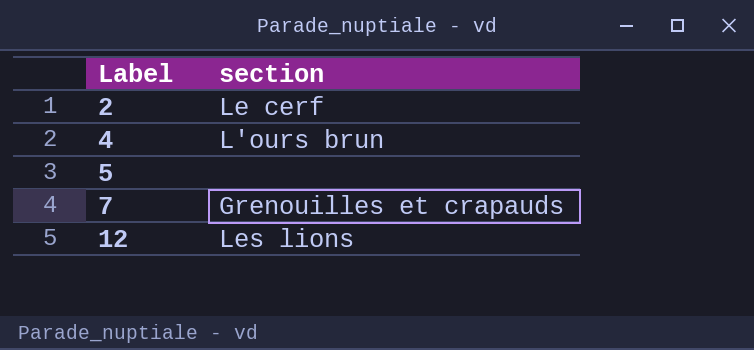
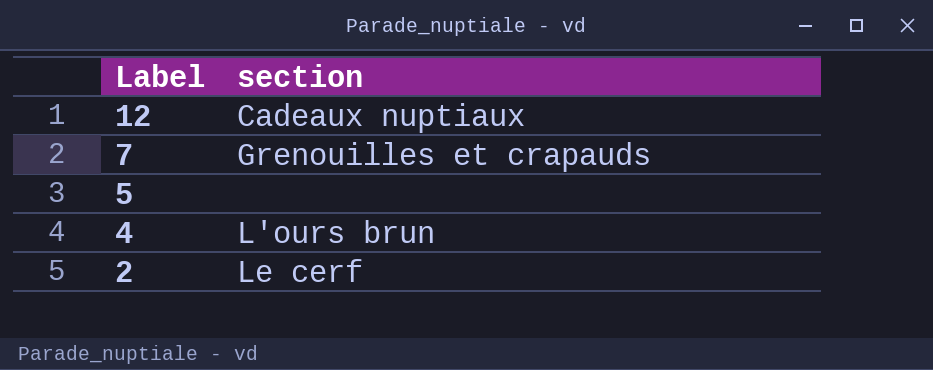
row order: Label ascending -> Label descending
12 | section: Les lions -> Cadeaux nuptiaux

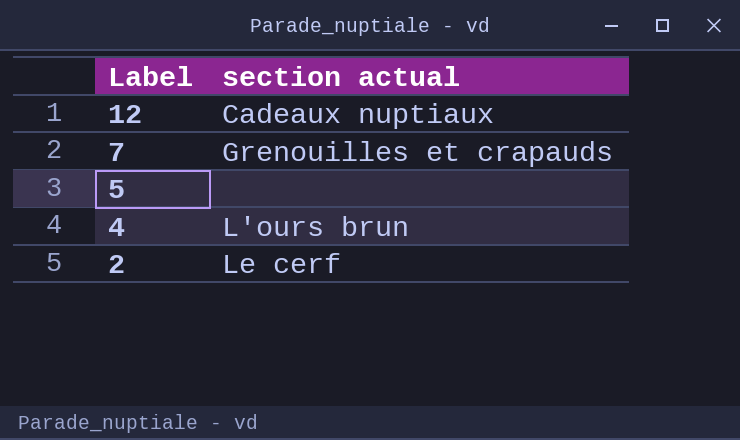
column name: section -> section actual

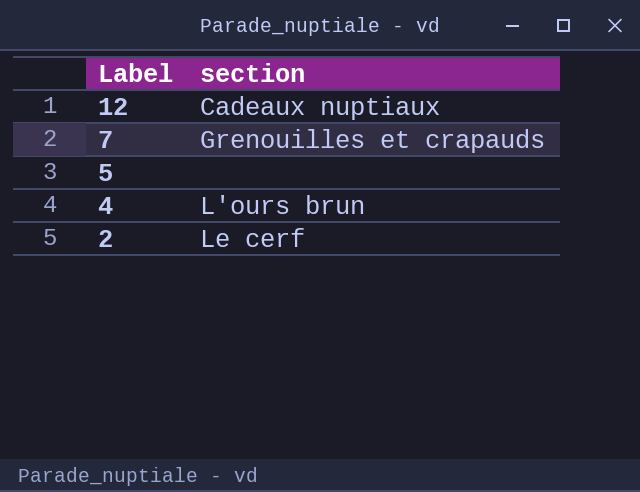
column name: section actual -> section

